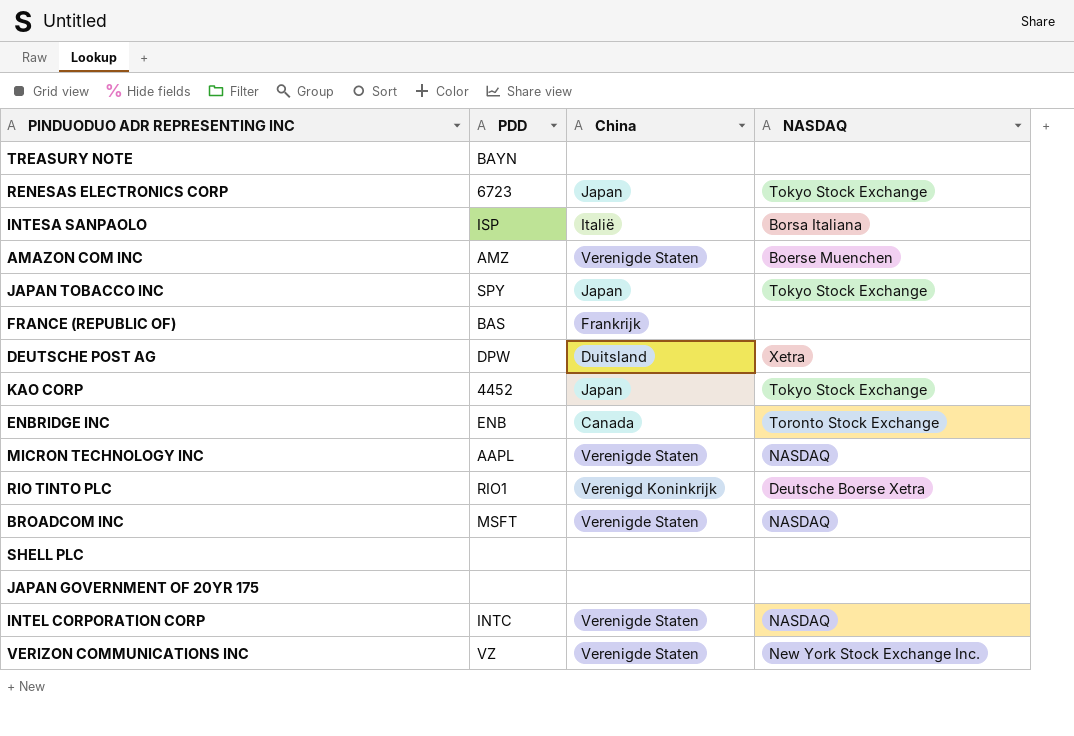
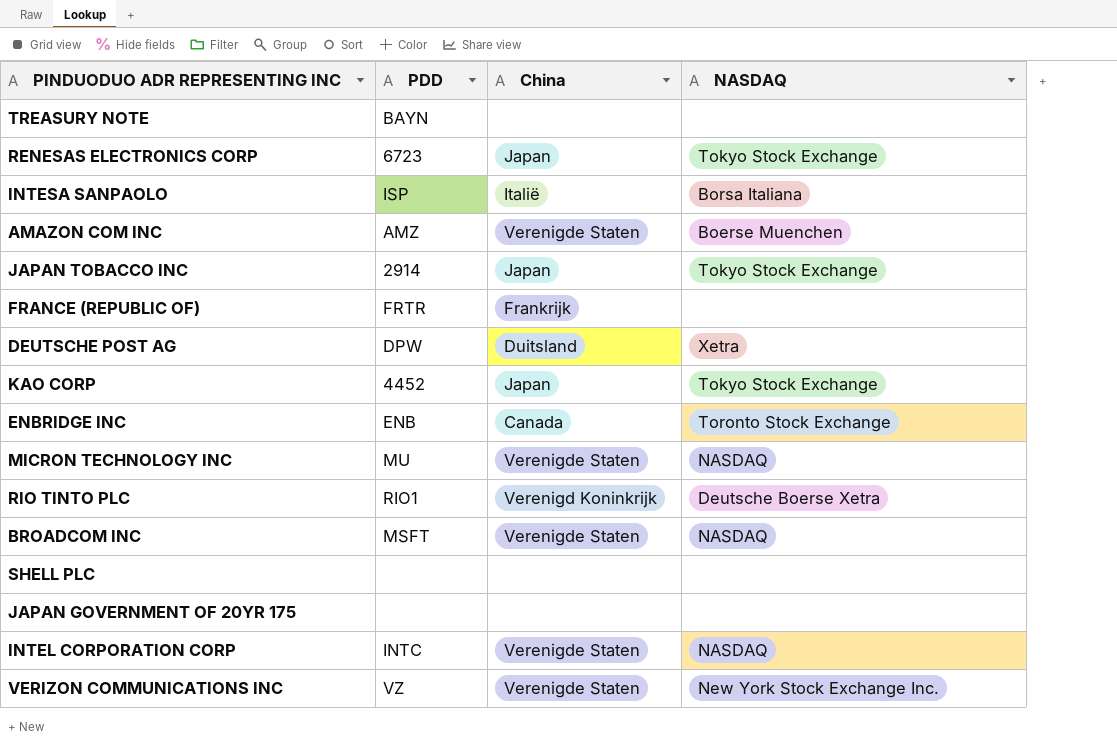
JAPAN TOBACCO INC | PDD: SPY -> 2914
FRANCE (REPUBLIC OF) | PDD: BAS -> FRTR
MICRON TECHNOLOGY INC | PDD: AAPL -> MU

